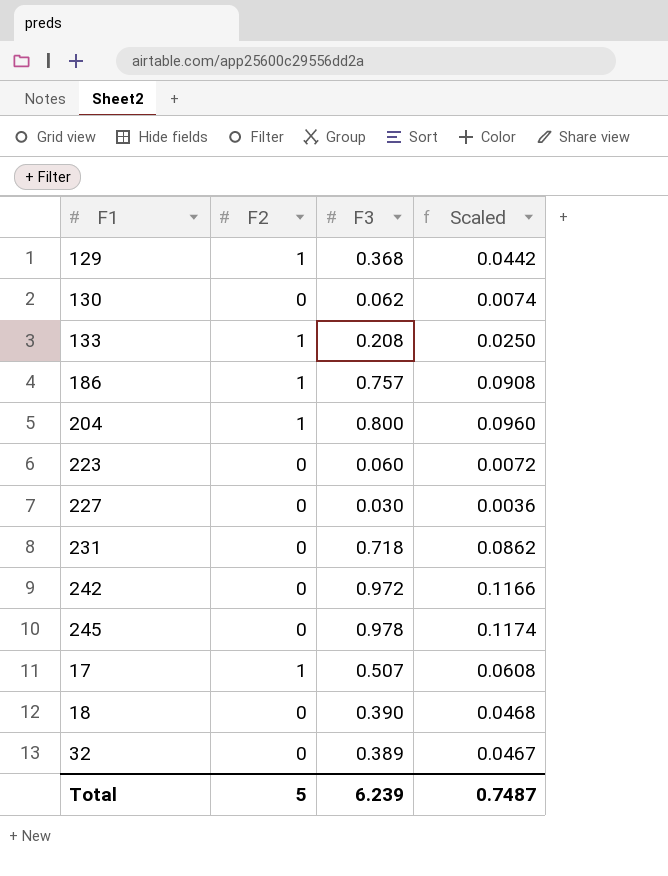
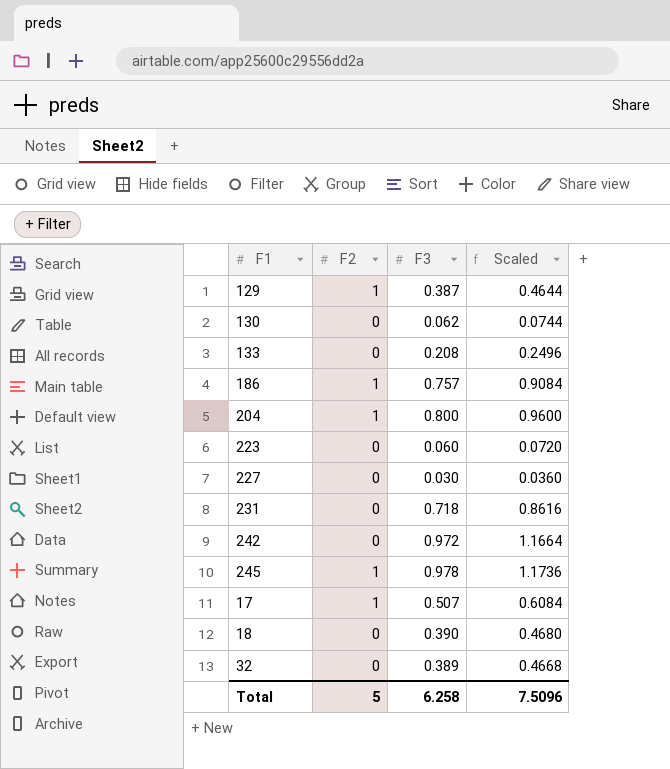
column Scaled | formula: [F3] * 0.12 -> [F3] * 1.2
129 | F3: 0.368 -> 0.387
133 | F2: 1 -> 0
245 | F2: 0 -> 1
Total | F3: 6.239 -> 6.258
Total | Scaled: 0.7487 -> 7.5096

